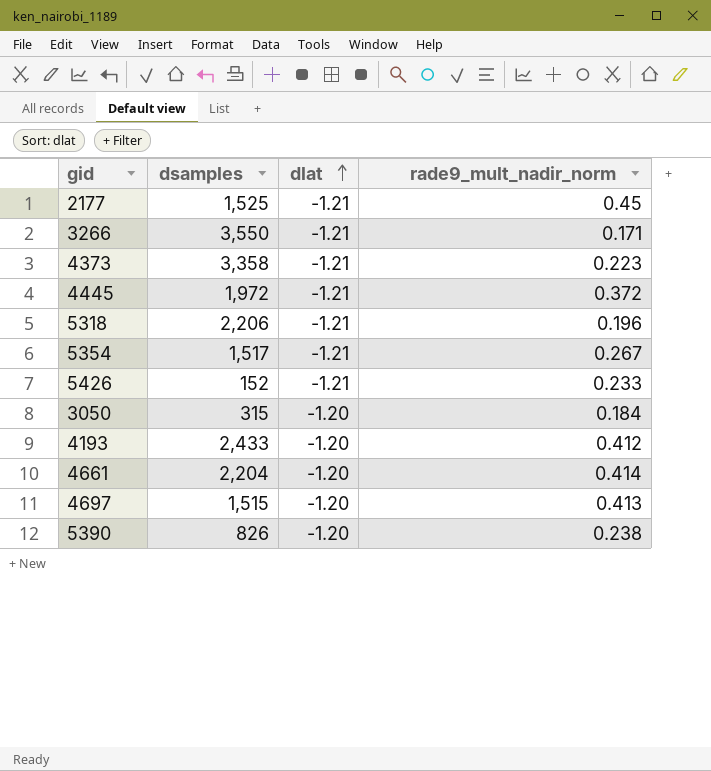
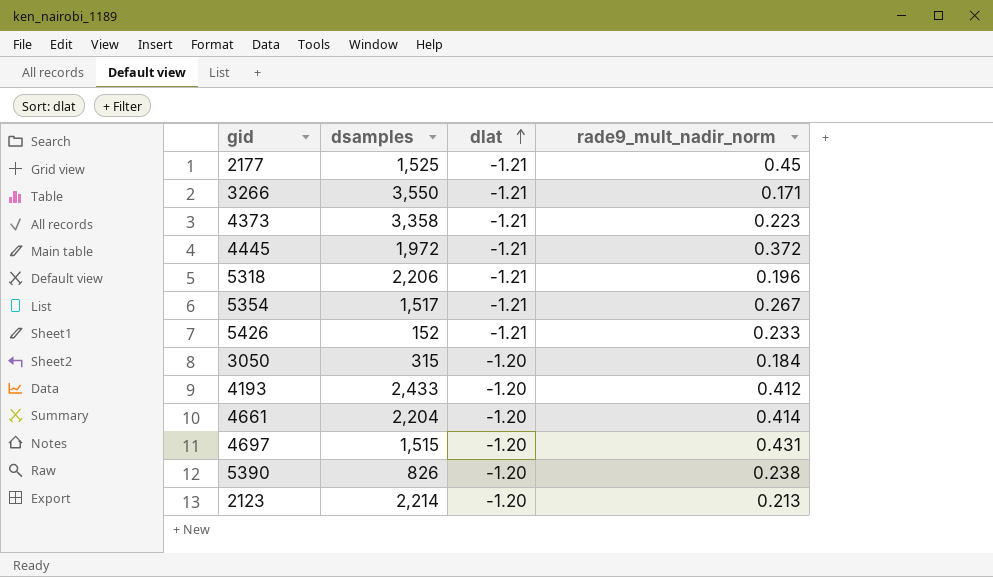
4697 | rade9_mult_nadir_norm: 0.413 -> 0.431
row 2123: none -> 2,214 | -1.20 | 0.213

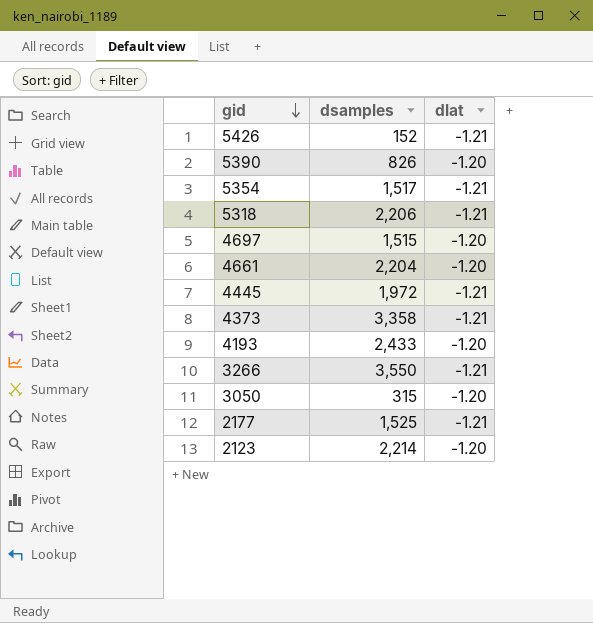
row order: dlat ascending -> gid descending
column rade9_mult_nadir_norm | position: 4 -> none

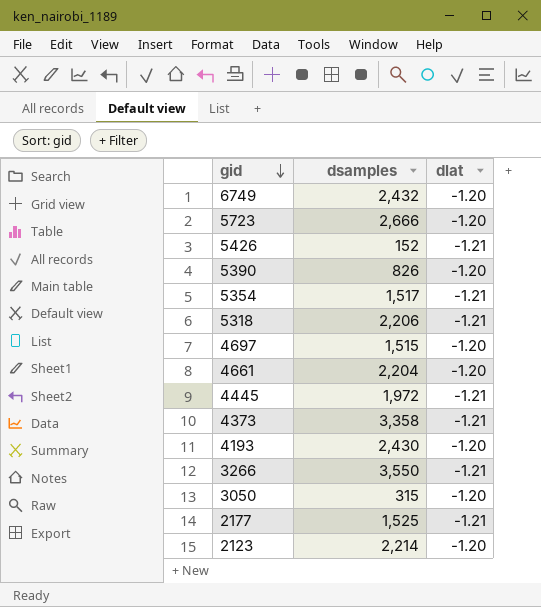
row 6749: none -> 2,432 | -1.20
row 5723: none -> 2,666 | -1.20
4193 | dsamples: 2,433 -> 2,430

